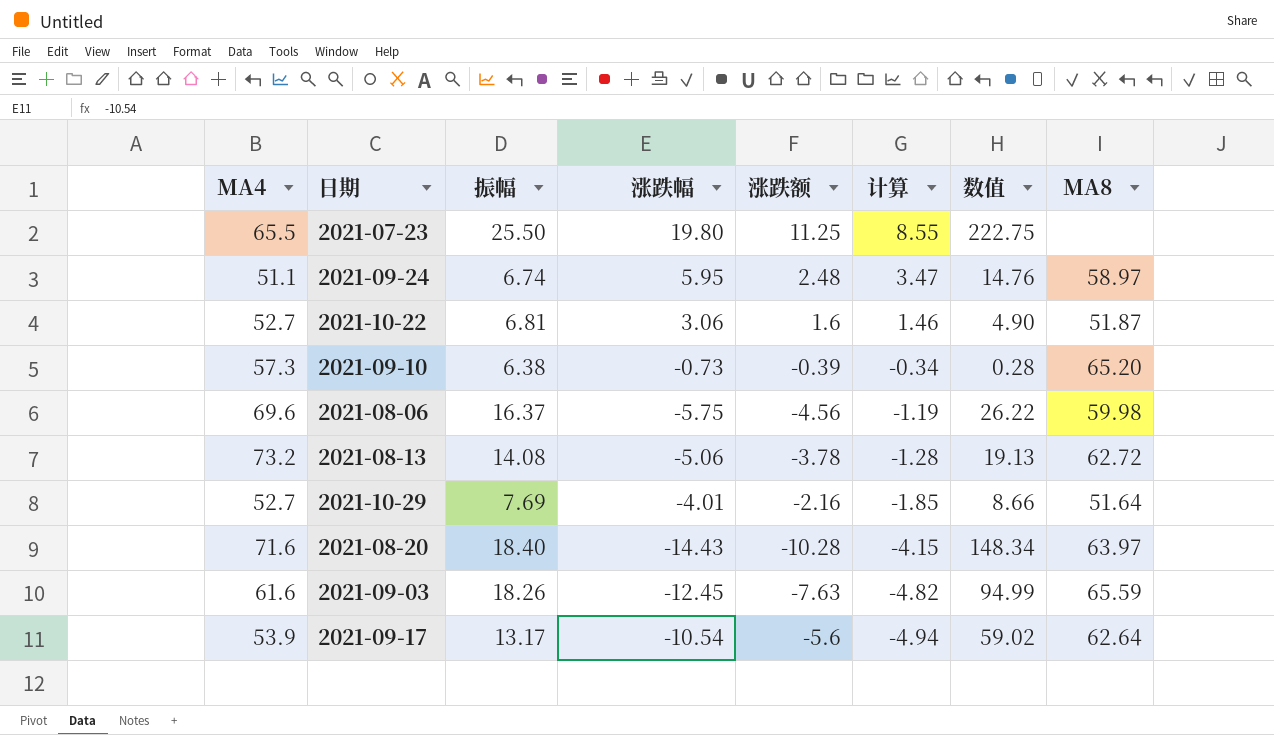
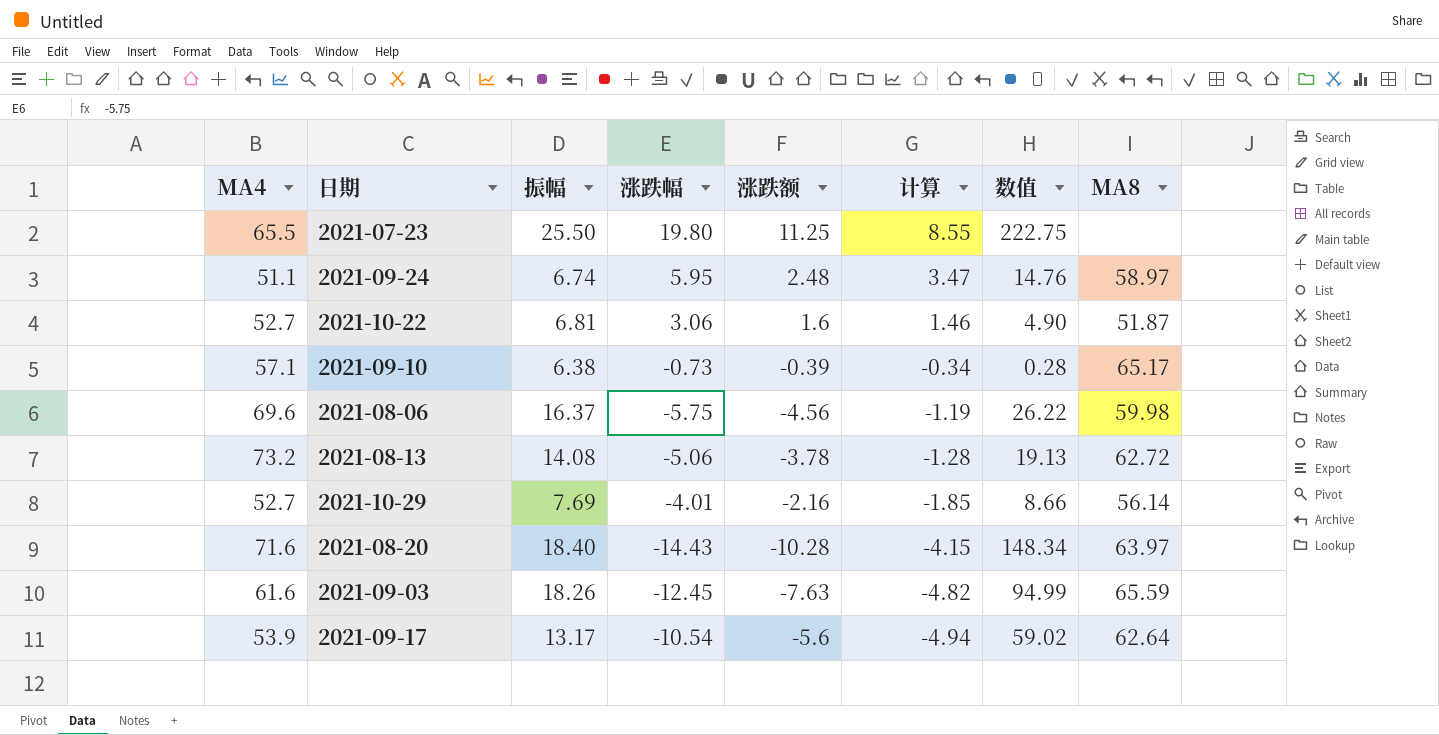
2021-09-10 | MA4: 57.3 -> 57.1
2021-09-10 | MA8: 65.20 -> 65.17
2021-10-29 | MA8: 51.64 -> 56.14

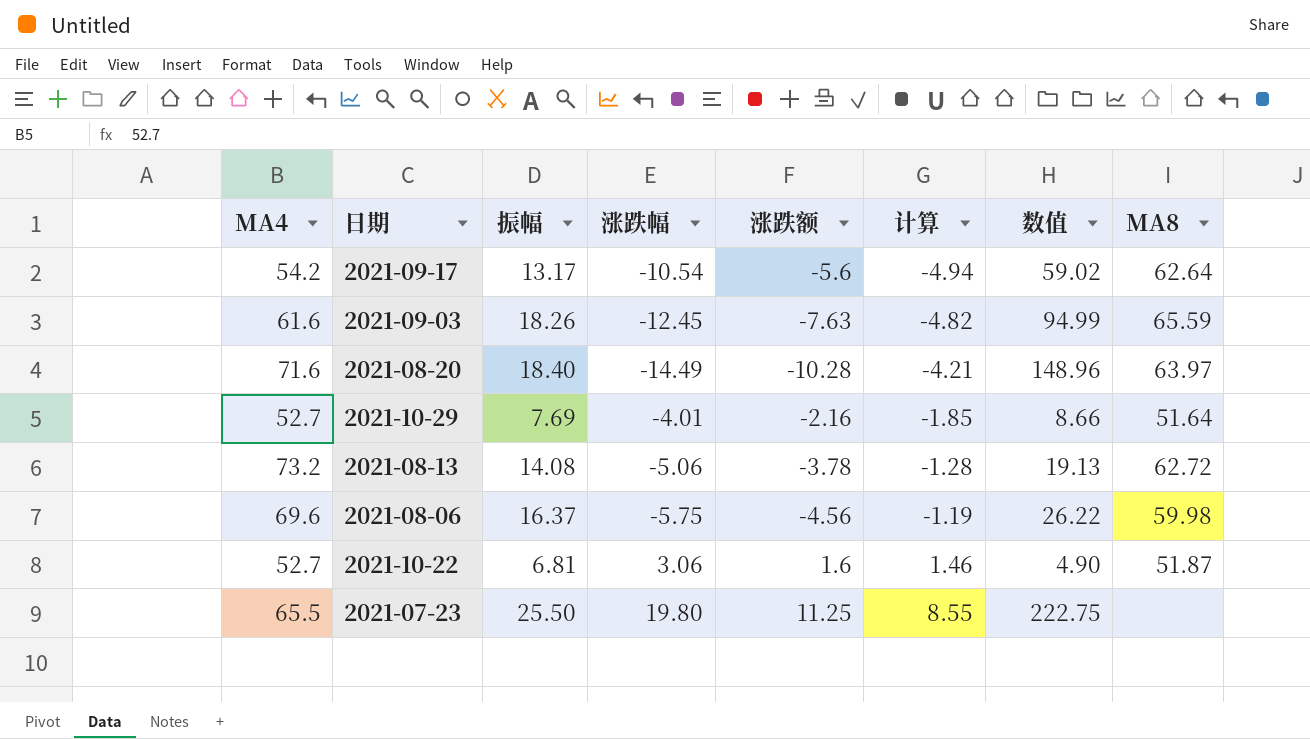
row order: 计算 descending -> 计算 ascending
row 2021-09-24: 51.1 | 6.74 | 5.95 | 2.48 | 3.47 | 14.76 | 58.97 -> none
row 2021-09-10: 57.1 | 6.38 | -0.73 | -0.39 | -0.34 | 0.28 | 65.17 -> none
2021-09-17 | MA4: 53.9 -> 54.2
2021-08-20 | 涨跌幅: -14.43 -> -14.49
2021-08-20 | 计算: -4.15 -> -4.21
2021-08-20 | 数值: 148.34 -> 148.96
2021-10-29 | MA8: 56.14 -> 51.64

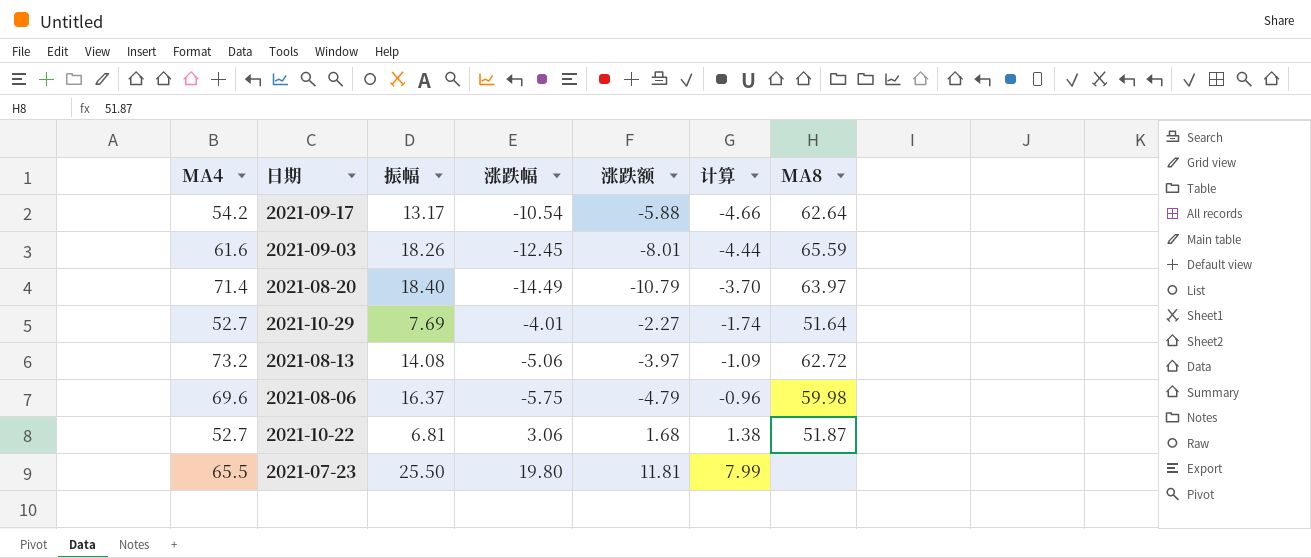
column 数值 | formula: [涨跌幅] * [涨跌额] -> none
2021-09-17 | 涨跌额: -5.6 -> -5.88
2021-09-17 | 计算: -4.94 -> -4.66
2021-09-03 | 涨跌额: -7.63 -> -8.01
2021-09-03 | 计算: -4.82 -> -4.44
2021-08-20 | MA4: 71.6 -> 71.4
2021-08-20 | 涨跌额: -10.28 -> -10.79
2021-08-20 | 计算: -4.21 -> -3.70
2021-10-29 | 涨跌额: -2.16 -> -2.27
2021-10-29 | 计算: -1.85 -> -1.74
2021-08-13 | 涨跌额: -3.78 -> -3.97
2021-08-13 | 计算: -1.28 -> -1.09
2021-08-06 | 涨跌额: -4.56 -> -4.79
2021-08-06 | 计算: -1.19 -> -0.96
2021-10-22 | 涨跌额: 1.6 -> 1.68
2021-10-22 | 计算: 1.46 -> 1.38
2021-07-23 | 涨跌额: 11.25 -> 11.81
2021-07-23 | 计算: 8.55 -> 7.99

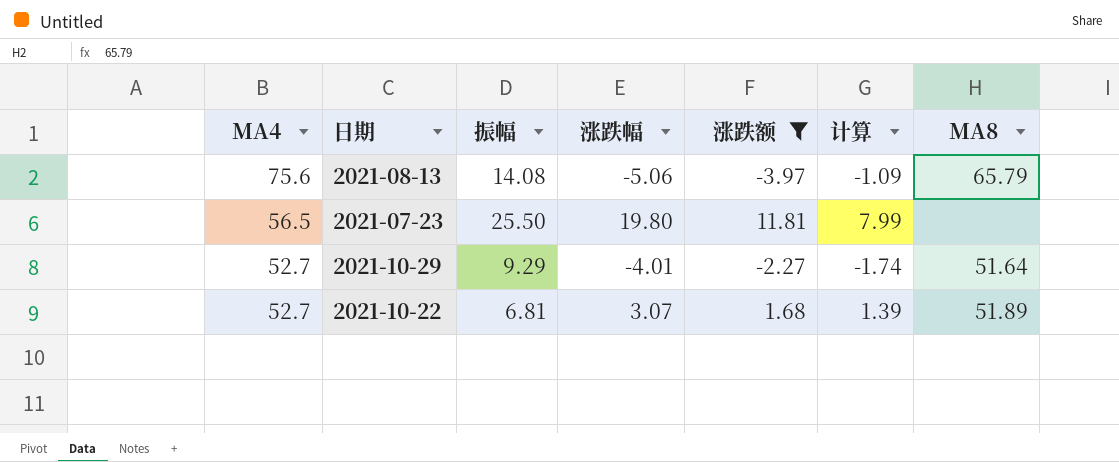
filter: none -> 涨跌额 >= -3.97
row order: 计算 ascending -> MA4 descending
2021-08-13 | MA4: 73.2 -> 75.6
2021-08-13 | MA8: 62.72 -> 65.79
2021-07-23 | MA4: 65.5 -> 56.5
2021-10-29 | 振幅: 7.69 -> 9.29
2021-10-22 | 涨跌幅: 3.06 -> 3.07
2021-10-22 | 计算: 1.38 -> 1.39
2021-10-22 | MA8: 51.87 -> 51.89

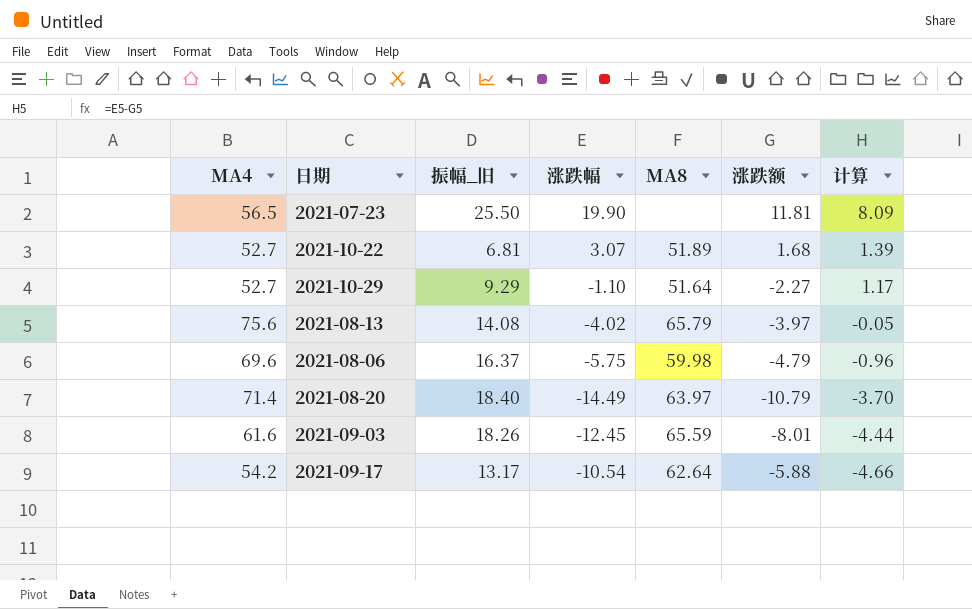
filter: 涨跌额 >= -3.97 -> none
row order: MA4 descending -> 计算 descending
column name: 振幅 -> 振幅_旧
column MA8 | position: 7 -> 5
2021-07-23 | 涨跌幅: 19.80 -> 19.90
2021-07-23 | 计算: 7.99 -> 8.09
2021-10-29 | 涨跌幅: -4.01 -> -1.10
2021-10-29 | 计算: -1.74 -> 1.17
2021-08-13 | 涨跌幅: -5.06 -> -4.02
2021-08-13 | 计算: -1.09 -> -0.05

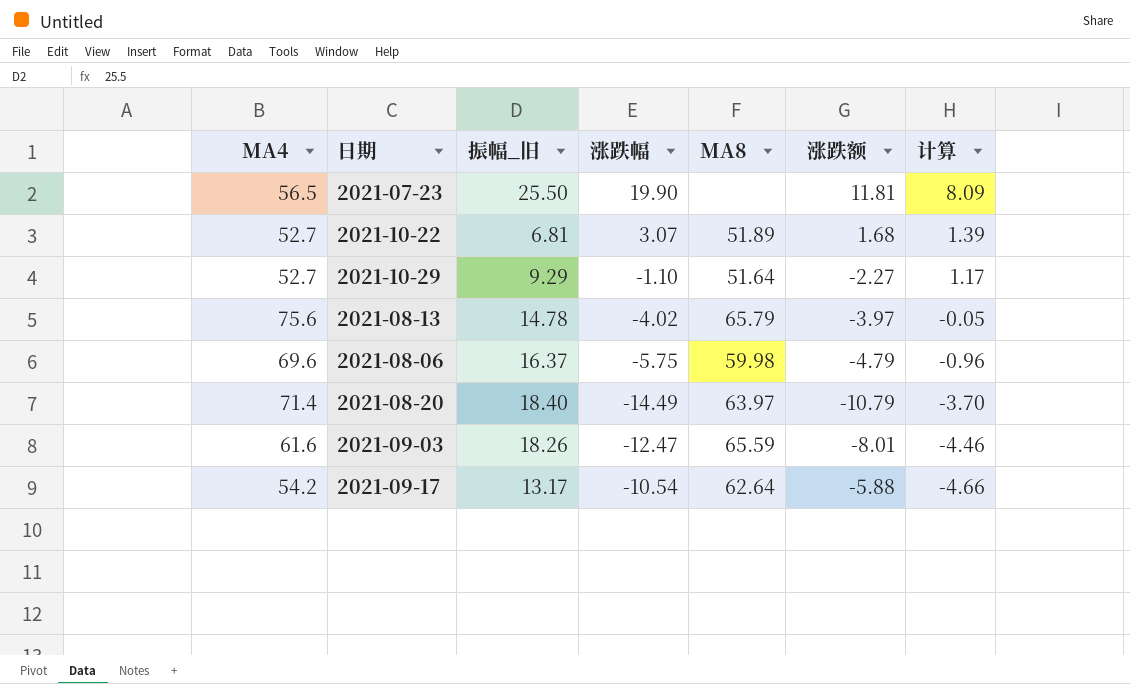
2021-08-13 | 振幅_旧: 14.08 -> 14.78
2021-09-03 | 涨跌幅: -12.45 -> -12.47
2021-09-03 | 计算: -4.44 -> -4.46

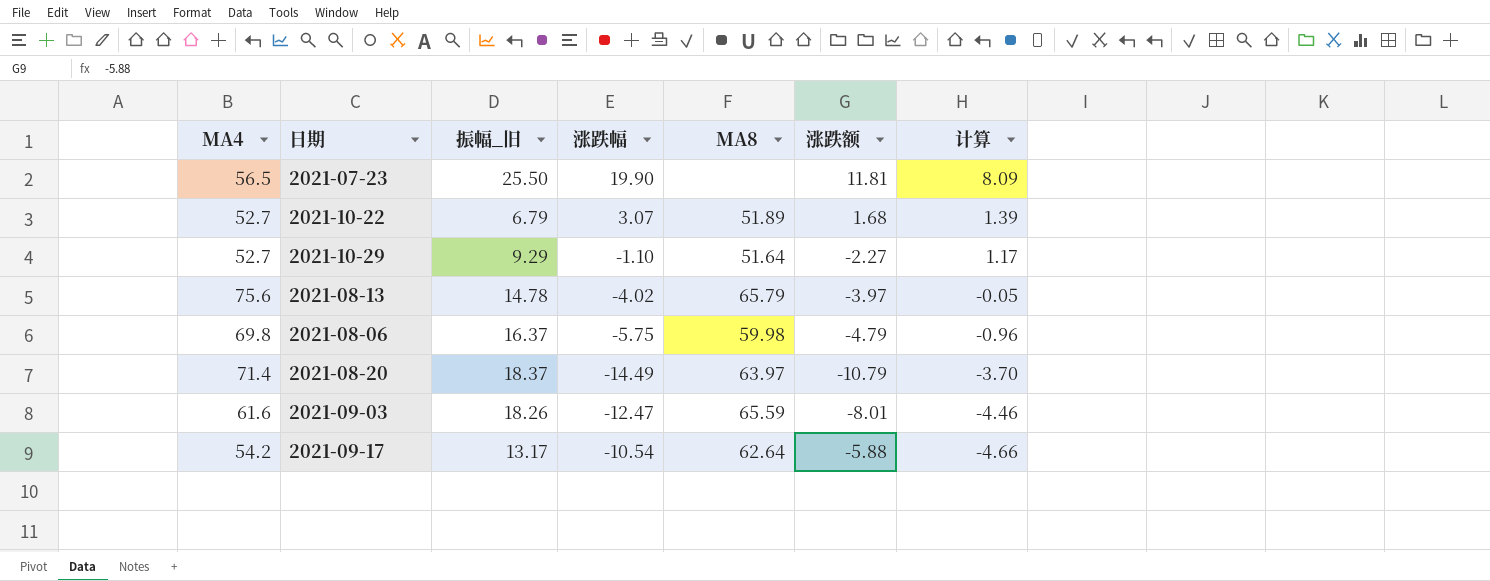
2021-10-22 | 振幅_旧: 6.81 -> 6.79
2021-08-06 | MA4: 69.6 -> 69.8
2021-08-20 | 振幅_旧: 18.40 -> 18.37

